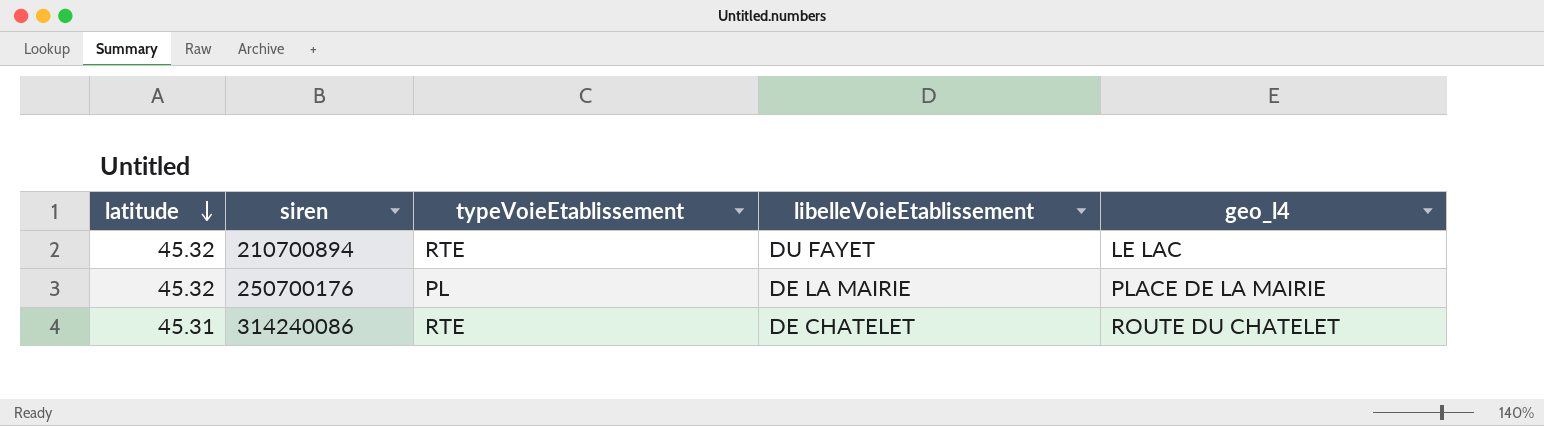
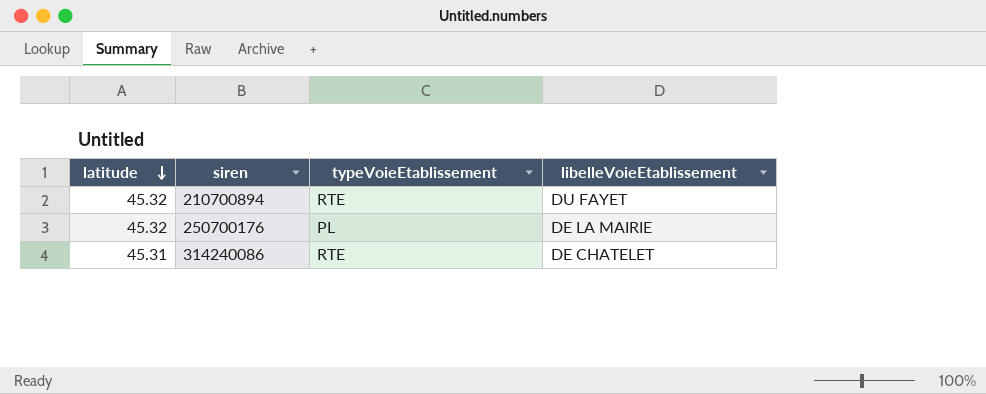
column geo_l4 | position: 5 -> none

